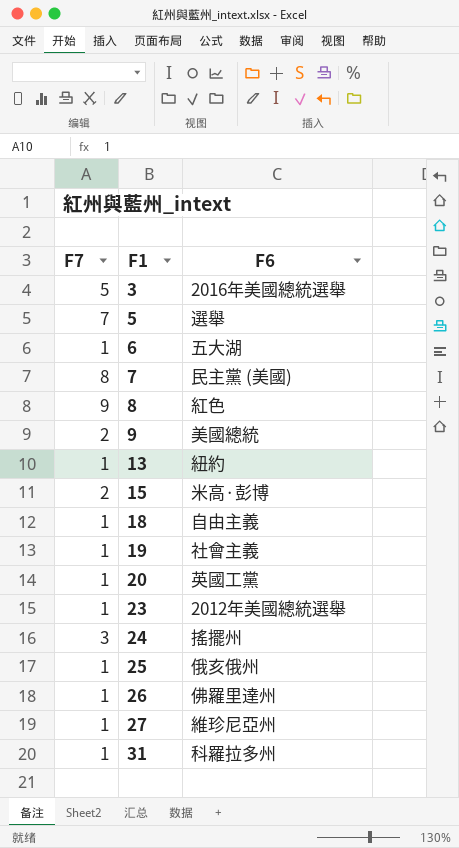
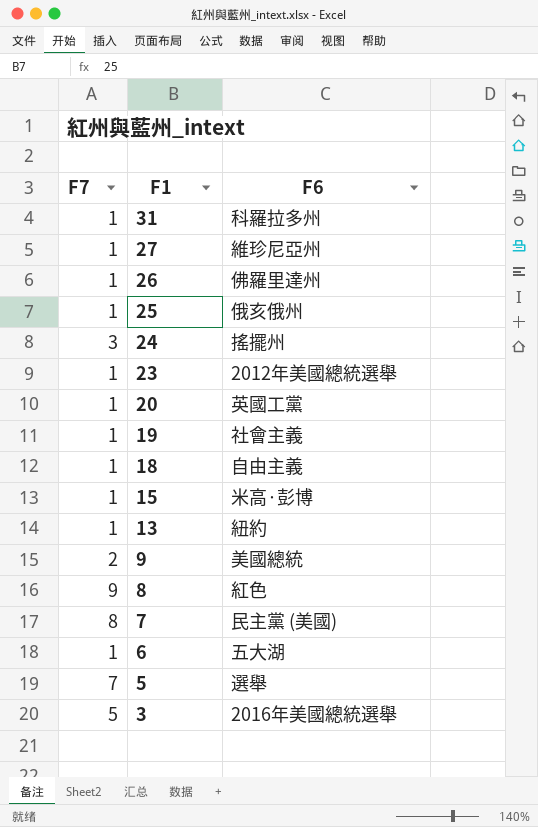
row order: F1 ascending -> F1 descending
15 | F7: 2 -> 1

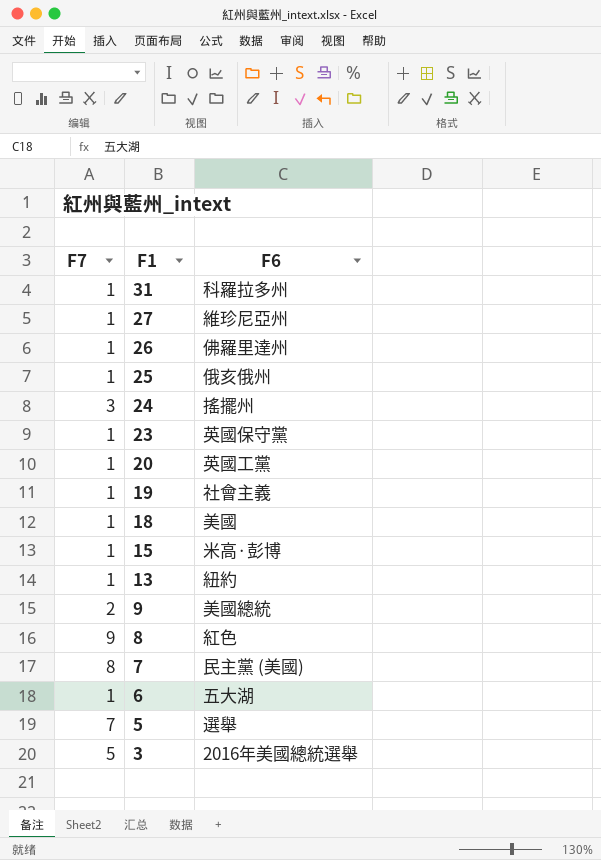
23 | F6: 2012年美國總統選舉 -> 英國保守黨
18 | F6: 自由主義 -> 美國

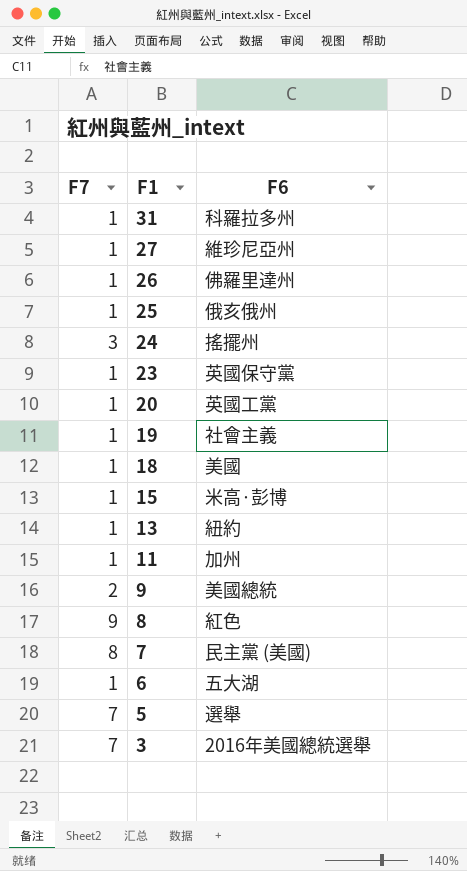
row 11: none -> 1 | 加州
3 | F7: 5 -> 7

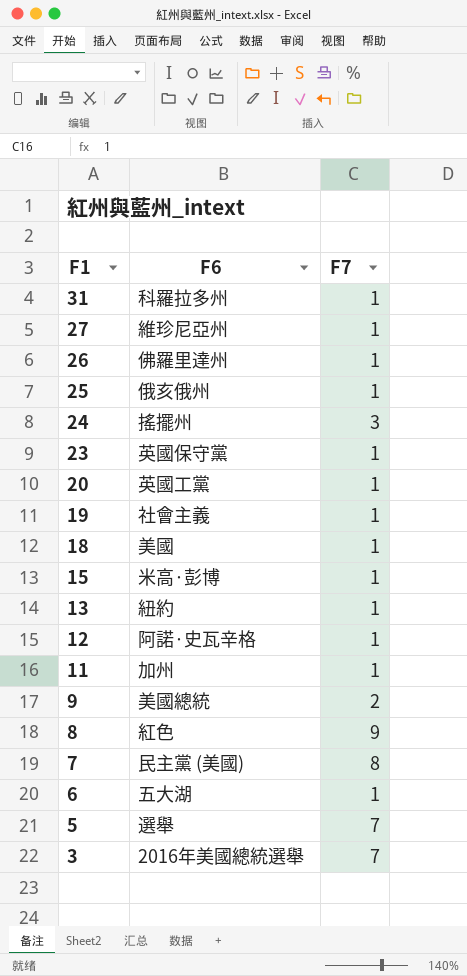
column F7 | position: 1 -> 3
row 12: none -> 阿諾·史瓦辛格 | 1

